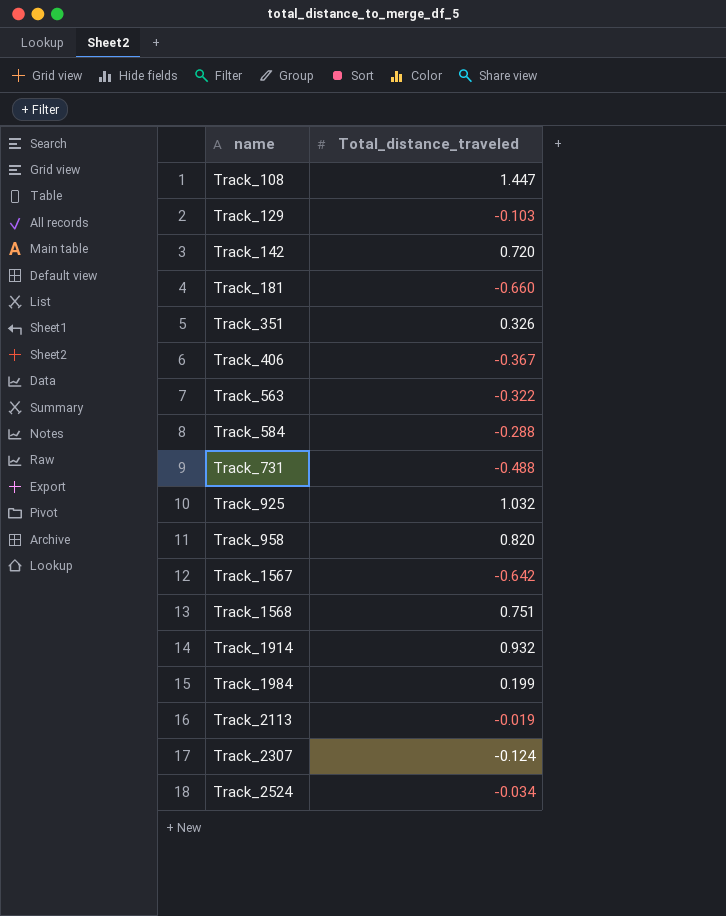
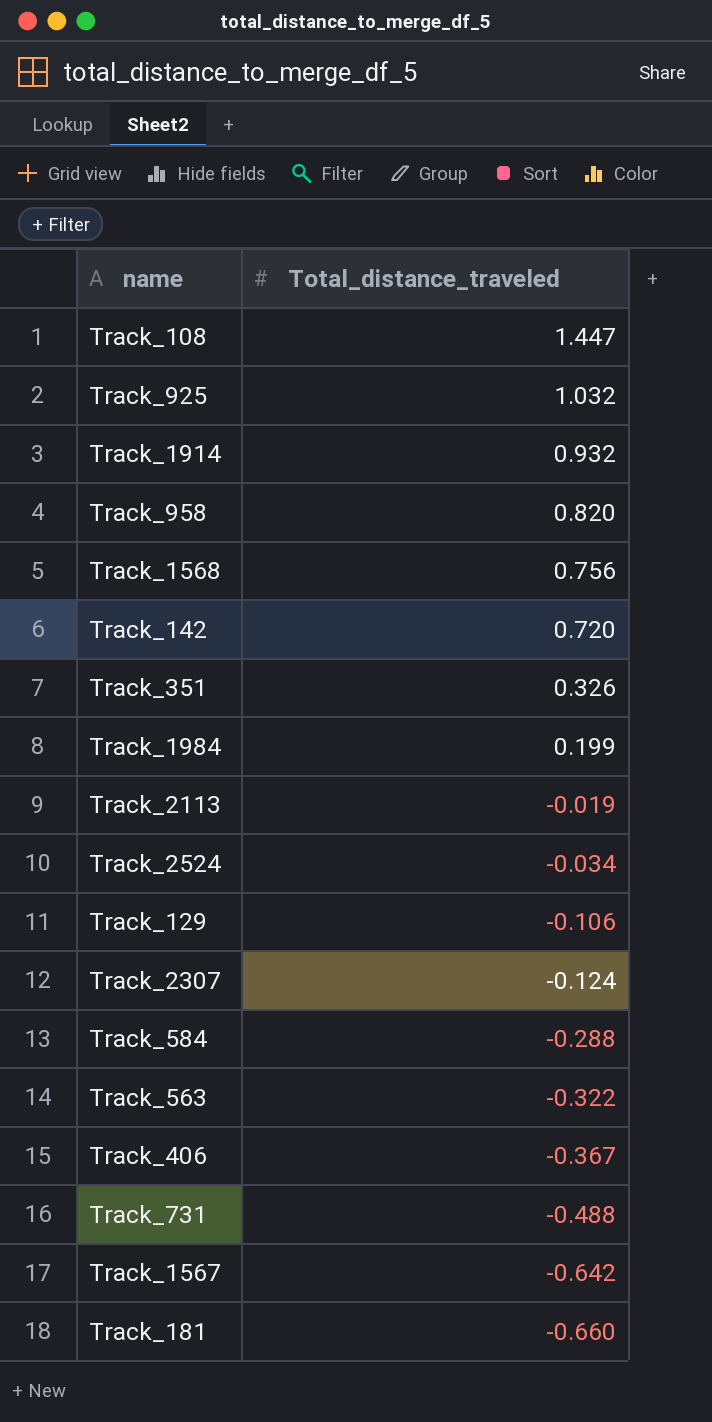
row order: name ascending -> Total_distance_traveled descending
Track_1568 | Total_distance_traveled: 0.751 -> 0.756
Track_129 | Total_distance_traveled: -0.103 -> -0.106

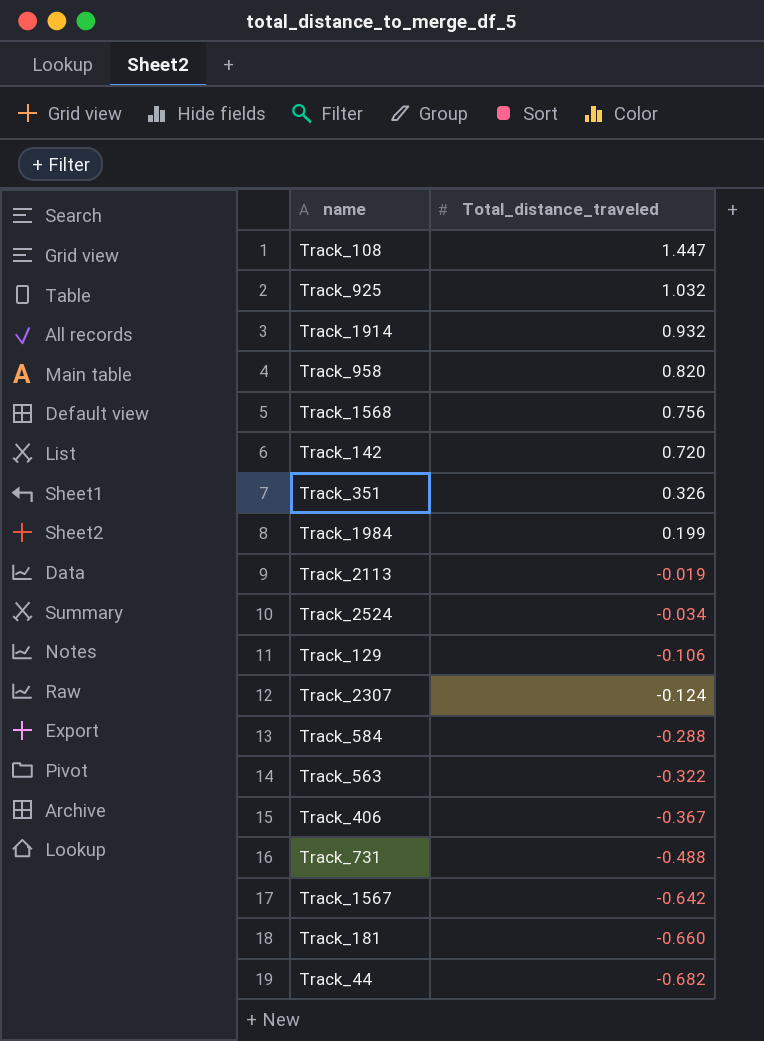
row Track_44: none -> -0.682

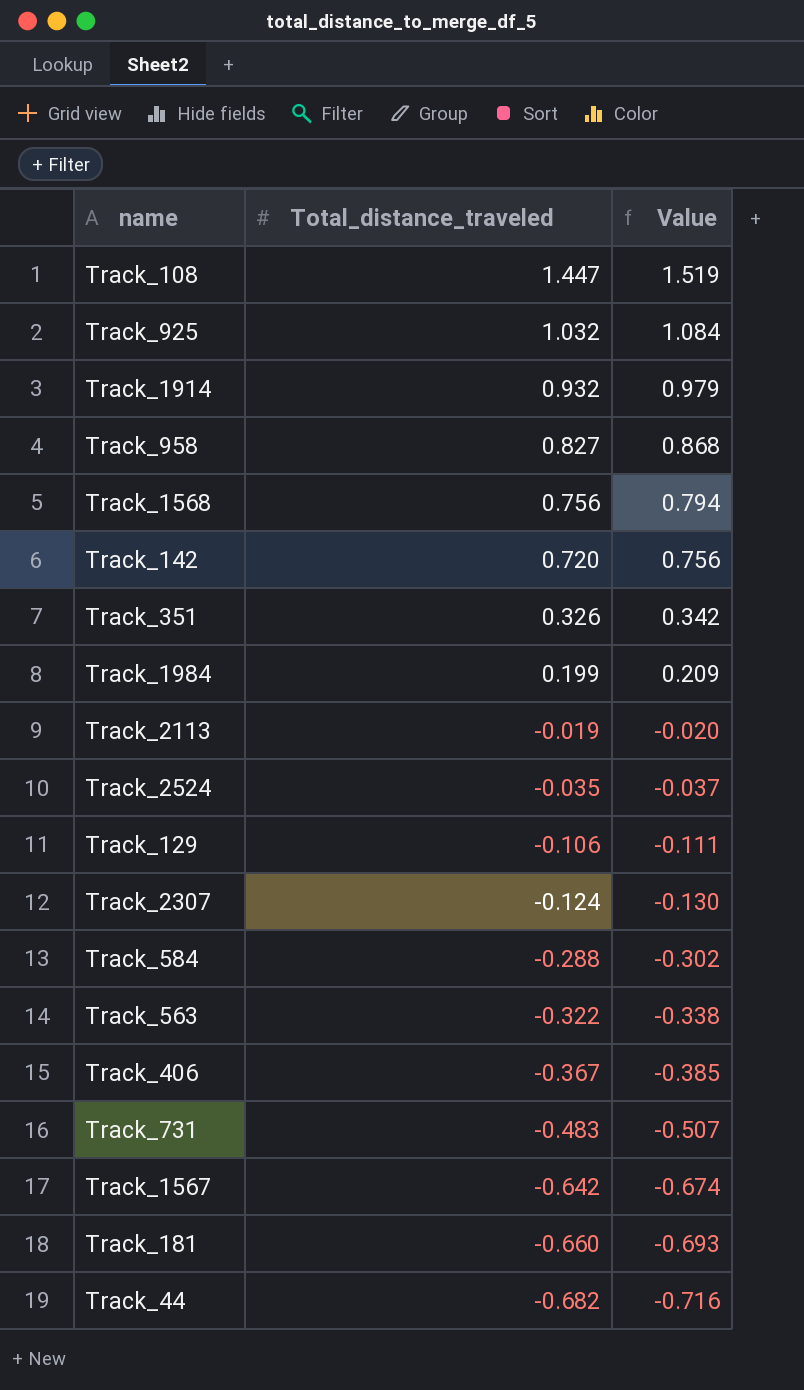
column Value | formula: none -> [Total_distance_traveled] * 1.05
Track_958 | Total_distance_traveled: 0.820 -> 0.827
Track_2524 | Total_distance_traveled: -0.034 -> -0.035
Track_731 | Total_distance_traveled: -0.488 -> -0.483

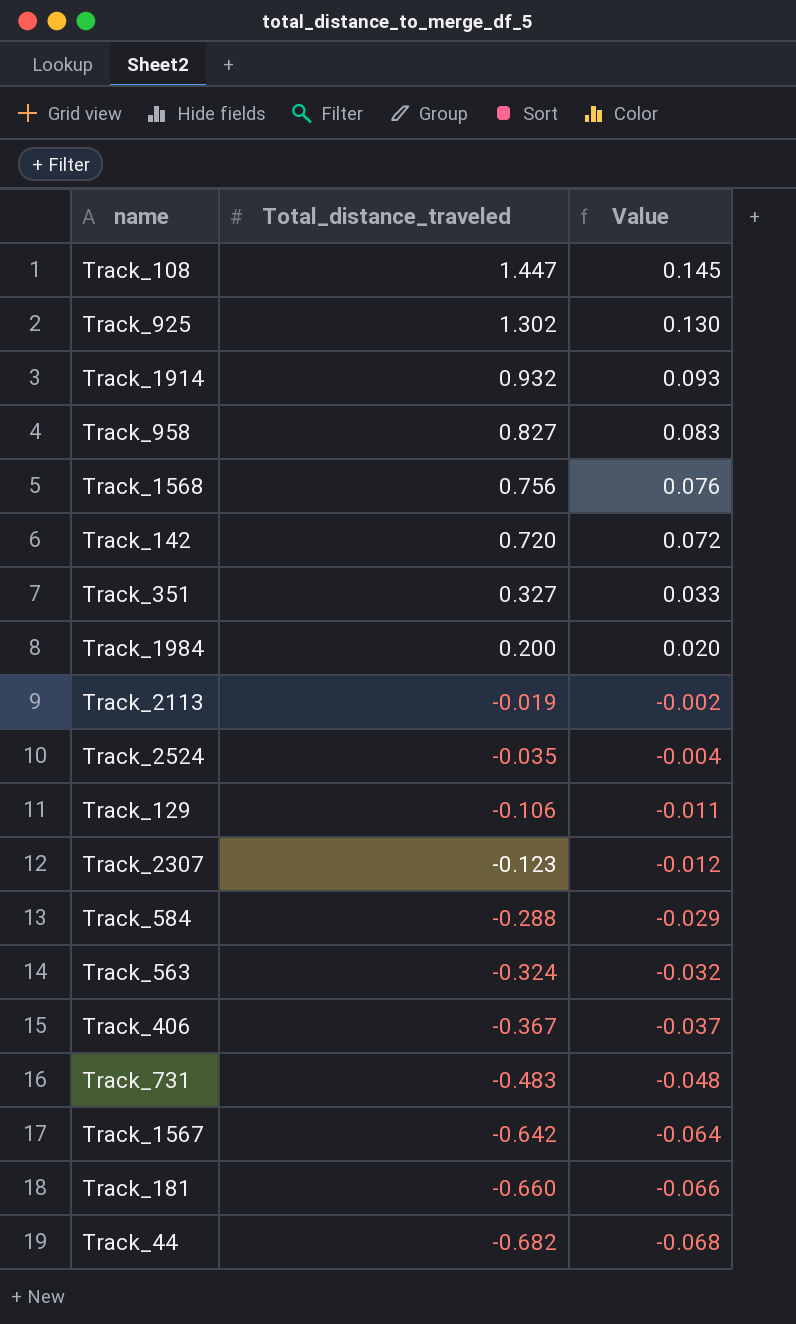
column Value | formula: [Total_distance_traveled] * 1.05 -> [Total_distance_traveled] * 0.1
Track_925 | Total_distance_traveled: 1.032 -> 1.302
Track_351 | Total_distance_traveled: 0.326 -> 0.327
Track_1984 | Total_distance_traveled: 0.199 -> 0.200
Track_2307 | Total_distance_traveled: -0.124 -> -0.123
Track_563 | Total_distance_traveled: -0.322 -> -0.324

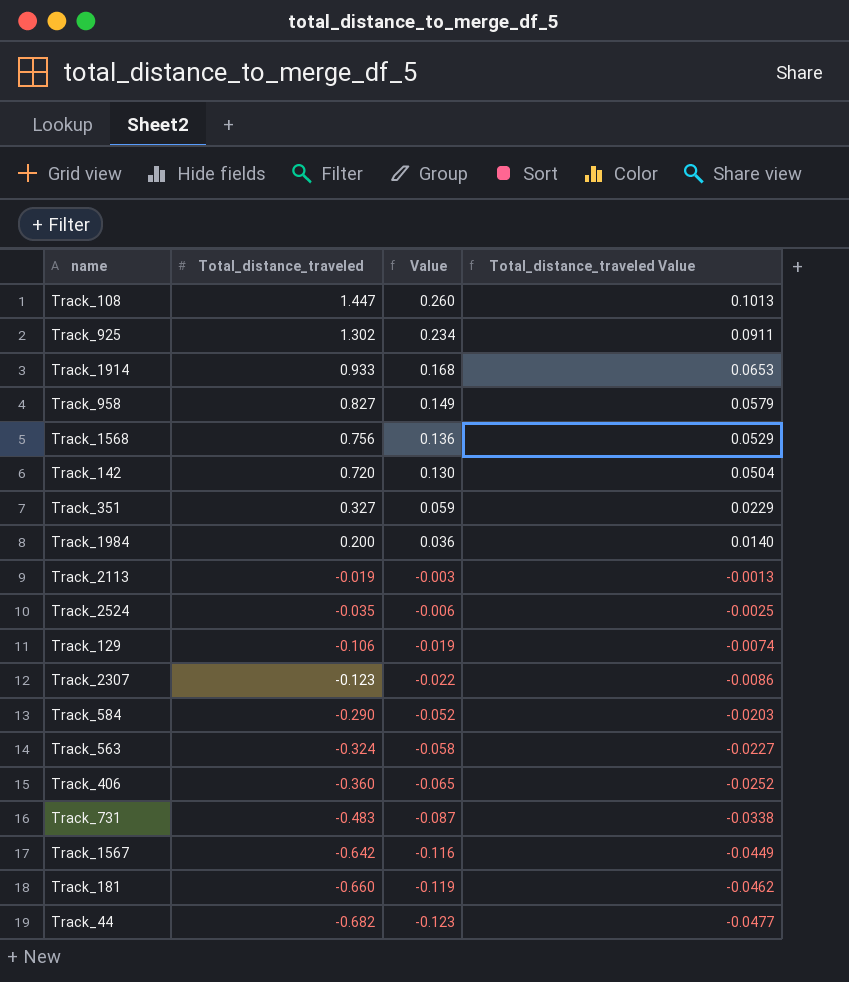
column Value | formula: [Total_distance_traveled] * 0.1 -> [Total_distance_traveled] * 0.18
column Total_distance_traveled Value | formula: none -> [Total_distance_traveled] * 0.07
Track_1914 | Total_distance_traveled: 0.932 -> 0.933
Track_584 | Total_distance_traveled: -0.288 -> -0.290
Track_406 | Total_distance_traveled: -0.367 -> -0.360

